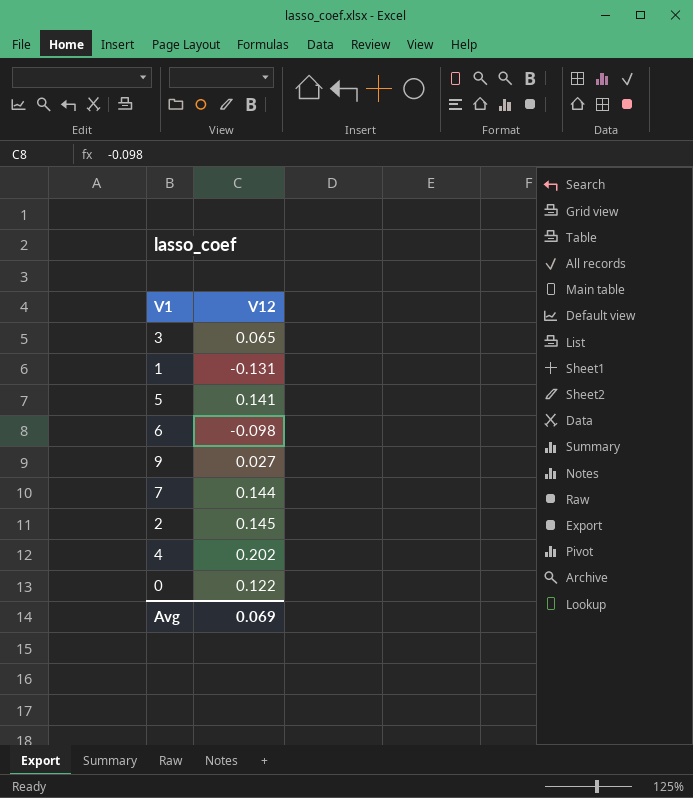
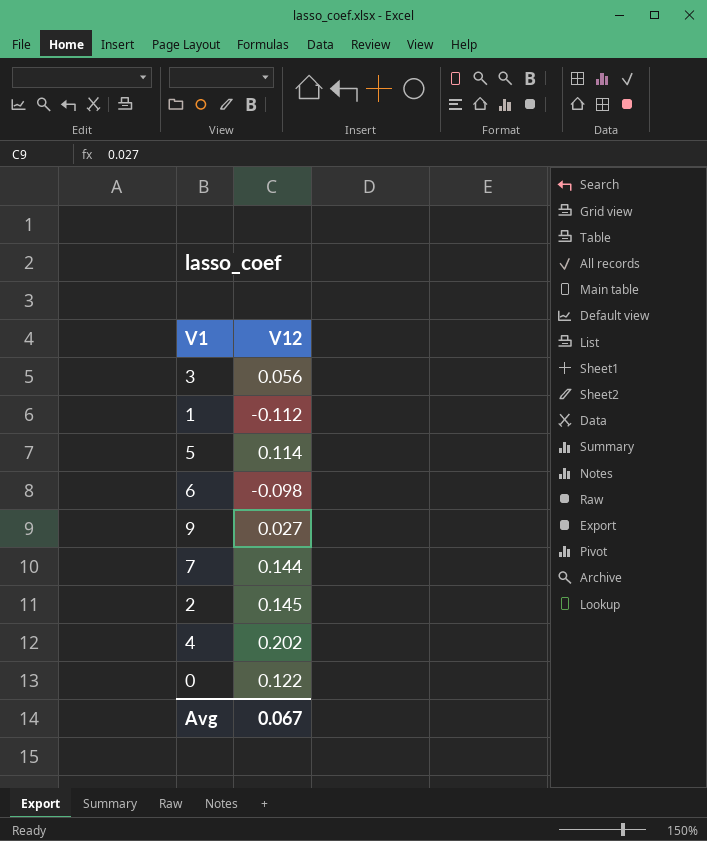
3 | V12: 0.065 -> 0.056
1 | V12: -0.131 -> -0.112
5 | V12: 0.141 -> 0.114
Avg | V12: 0.069 -> 0.067

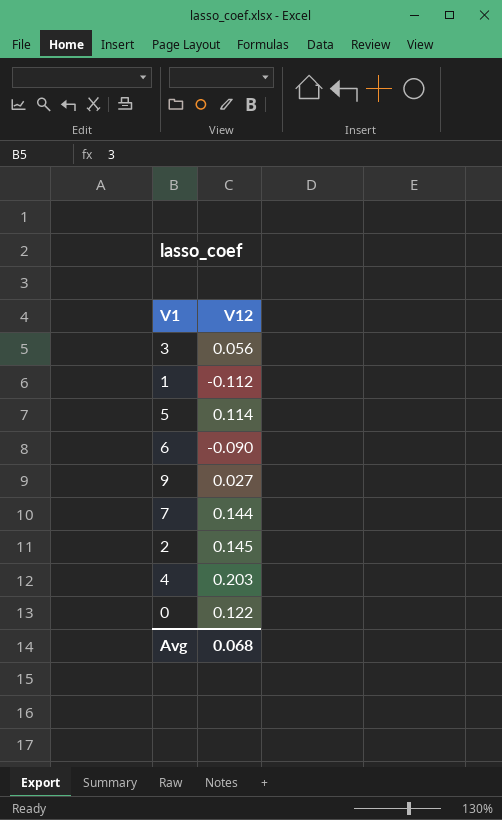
6 | V12: -0.098 -> -0.090
4 | V12: 0.202 -> 0.203
Avg | V12: 0.067 -> 0.068

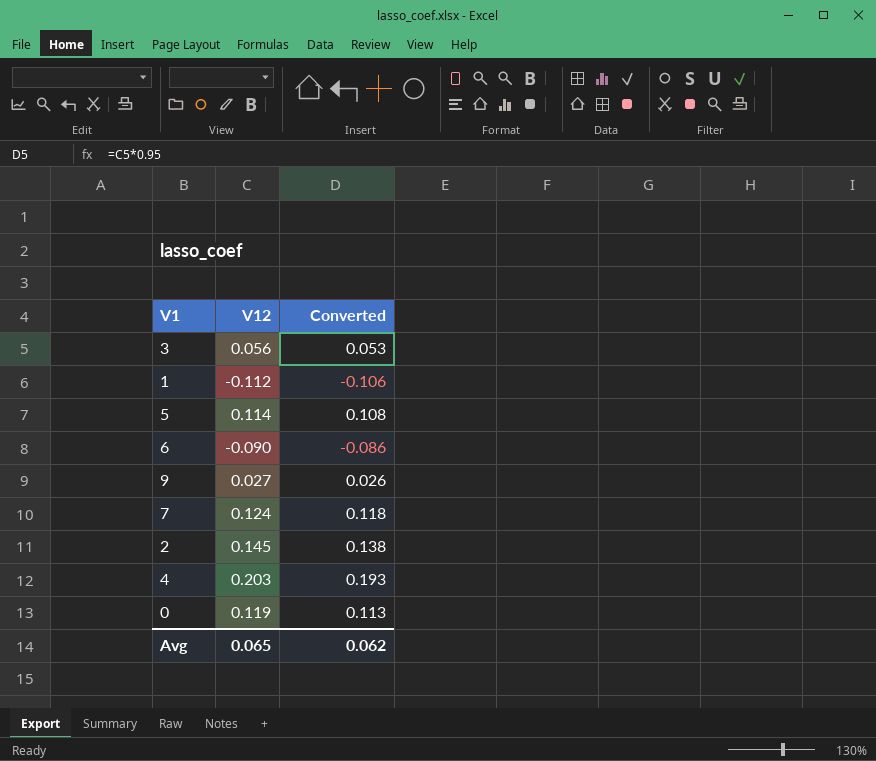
column Converted | formula: none -> [V12] * 0.95
7 | V12: 0.144 -> 0.124
0 | V12: 0.122 -> 0.119
Avg | V12: 0.068 -> 0.065

